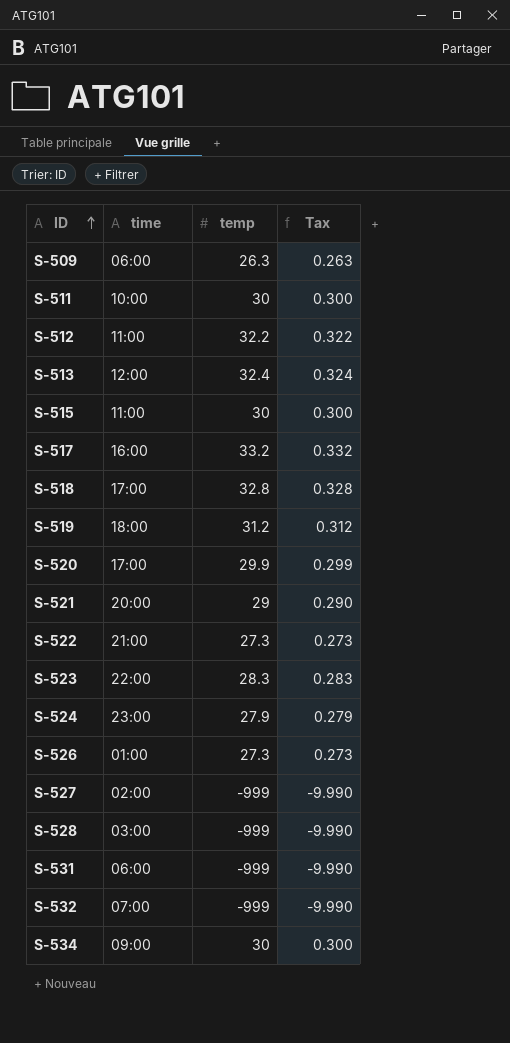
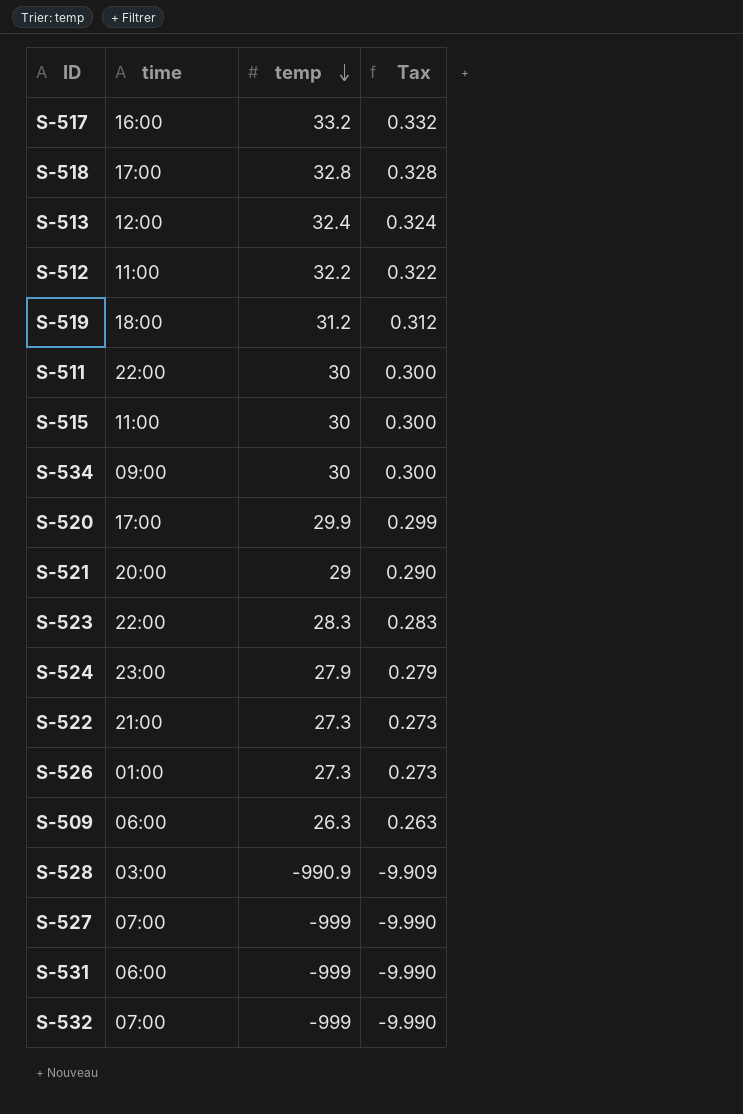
row order: ID ascending -> temp descending
S-511 | time: 10:00 -> 22:00
S-528 | temp: -999 -> -990.9
S-528 | Tax: -9.990 -> -9.909
S-527 | time: 02:00 -> 07:00

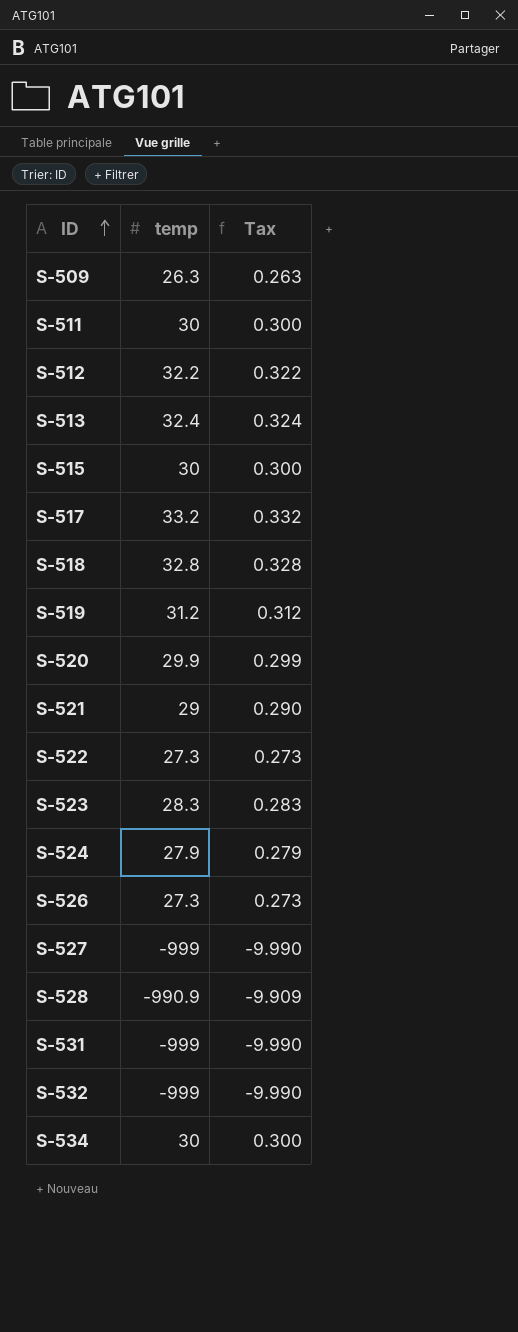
row order: temp descending -> ID ascending
column time | position: 2 -> none

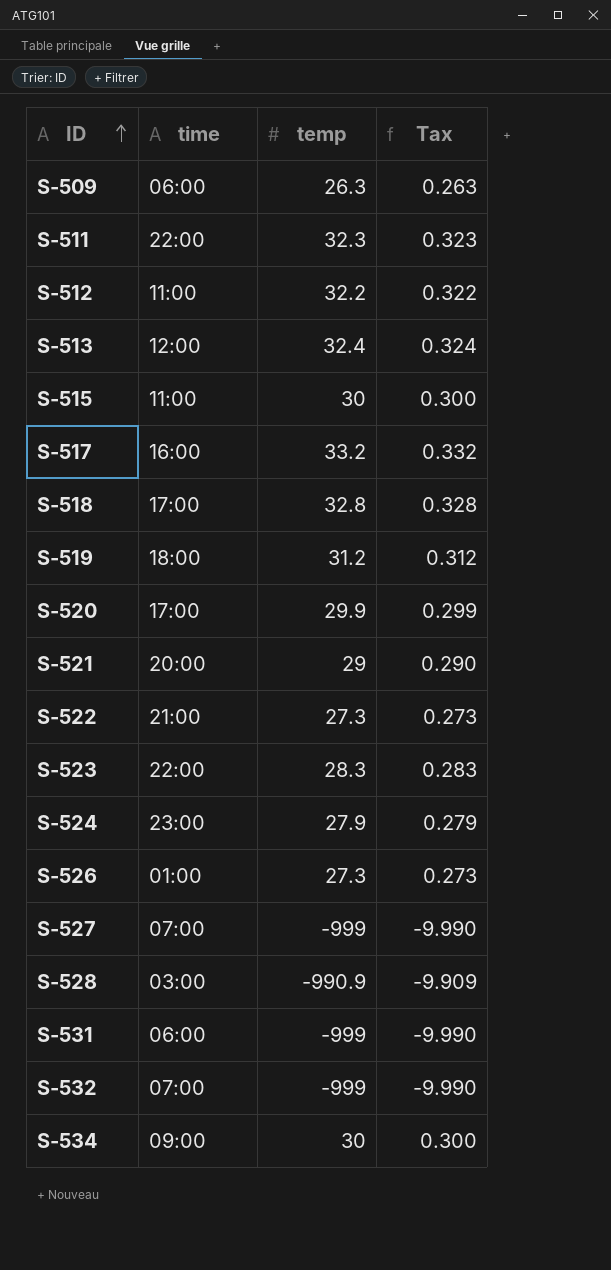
column time | position: none -> 2
S-511 | temp: 30 -> 32.3
S-511 | Tax: 0.300 -> 0.323

